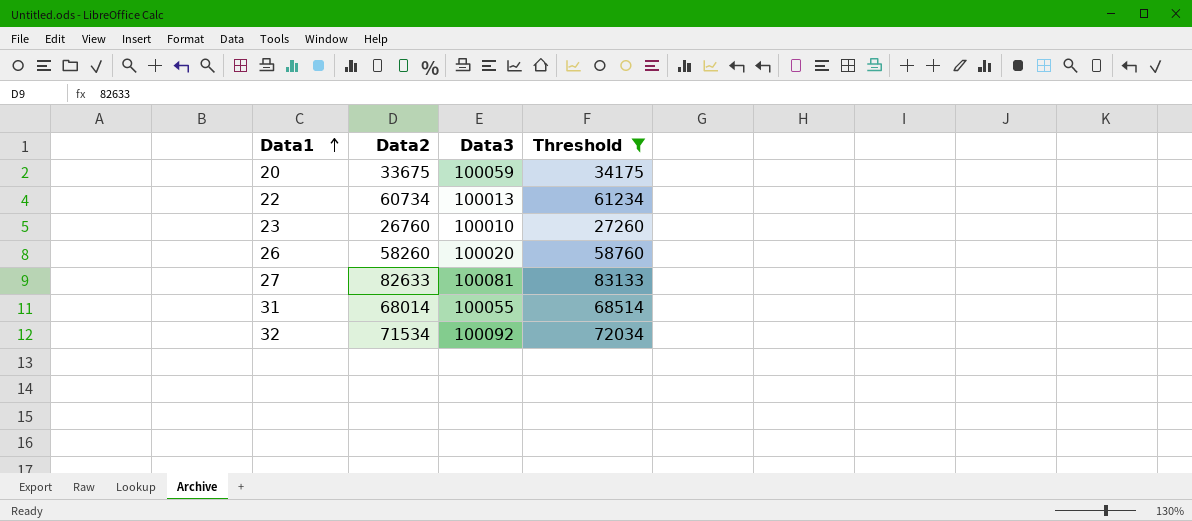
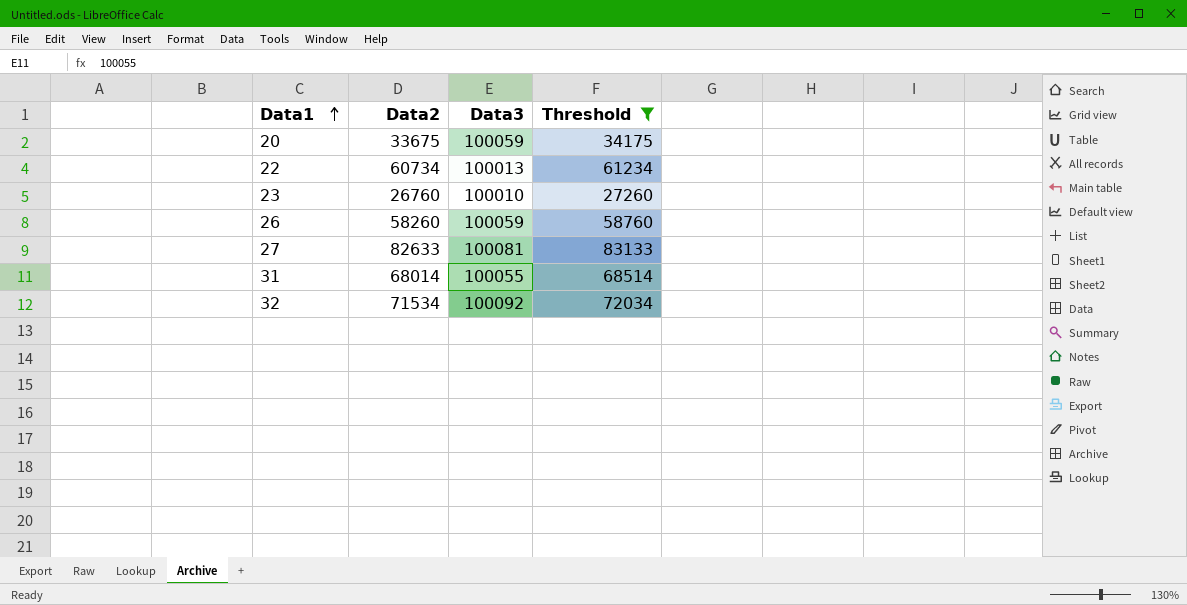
26 | Data3: 100020 -> 100059

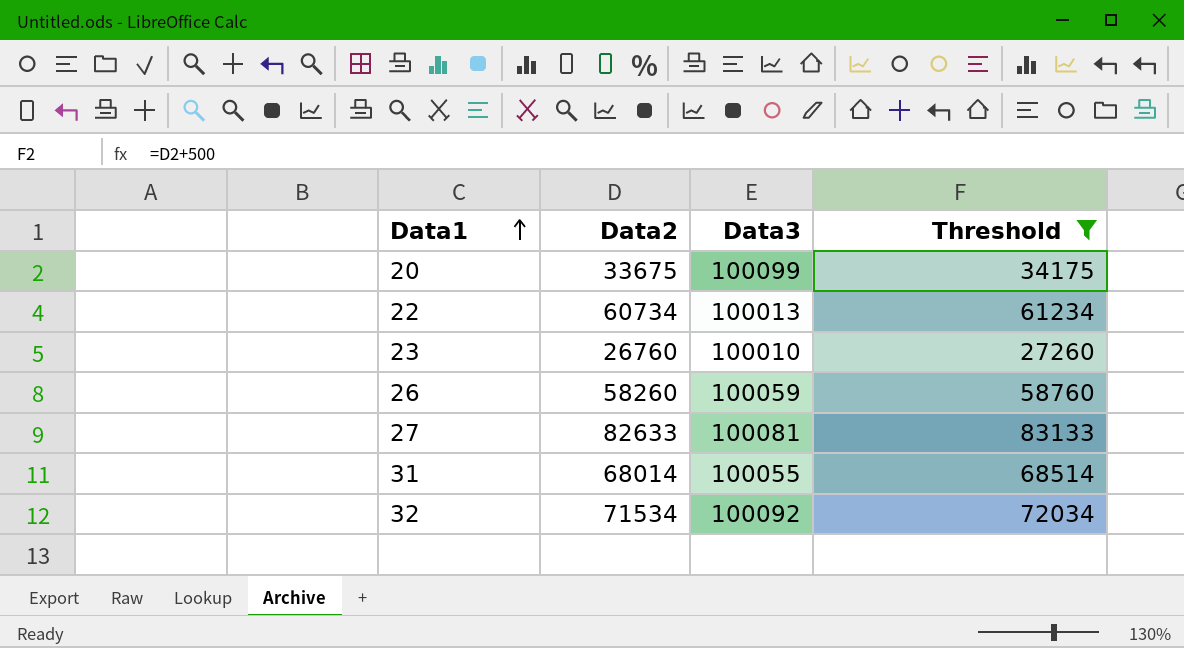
20 | Data3: 100059 -> 100099

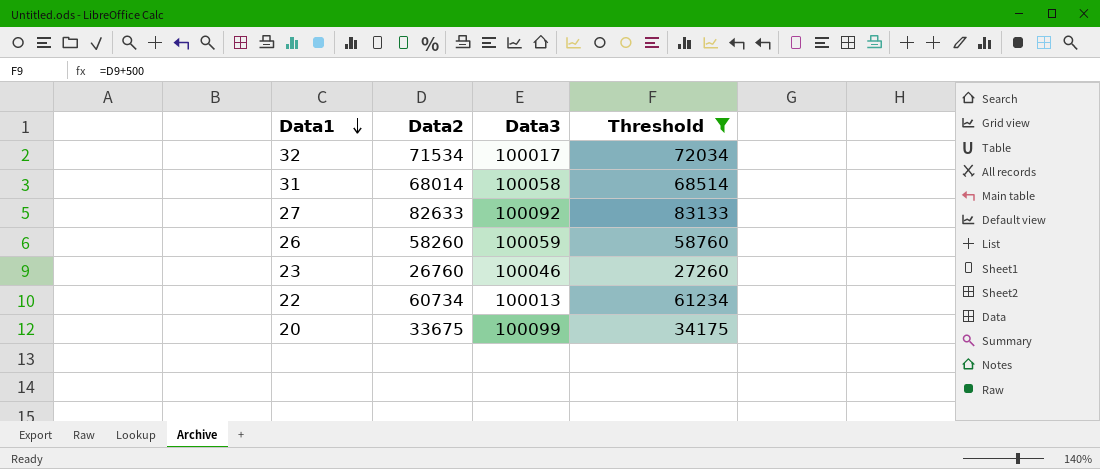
row order: Data1 ascending -> Data1 descending
32 | Data3: 100092 -> 100017
31 | Data3: 100055 -> 100058
27 | Data3: 100081 -> 100092
23 | Data3: 100010 -> 100046

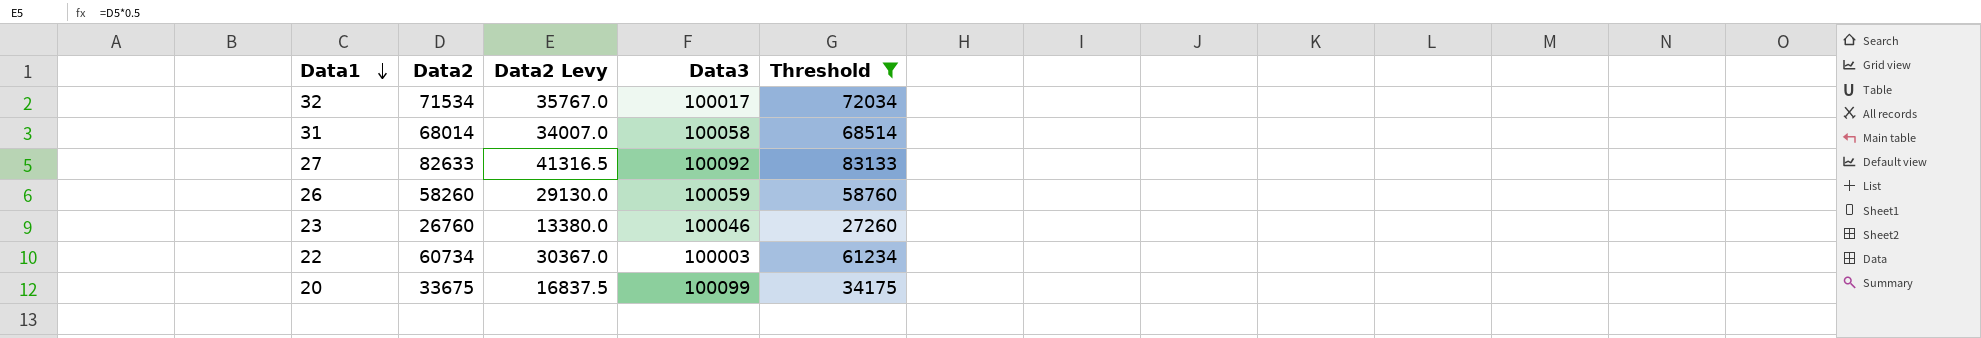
column Data2 Levy | formula: none -> [Data2] * 0.5
22 | Data3: 100013 -> 100003

